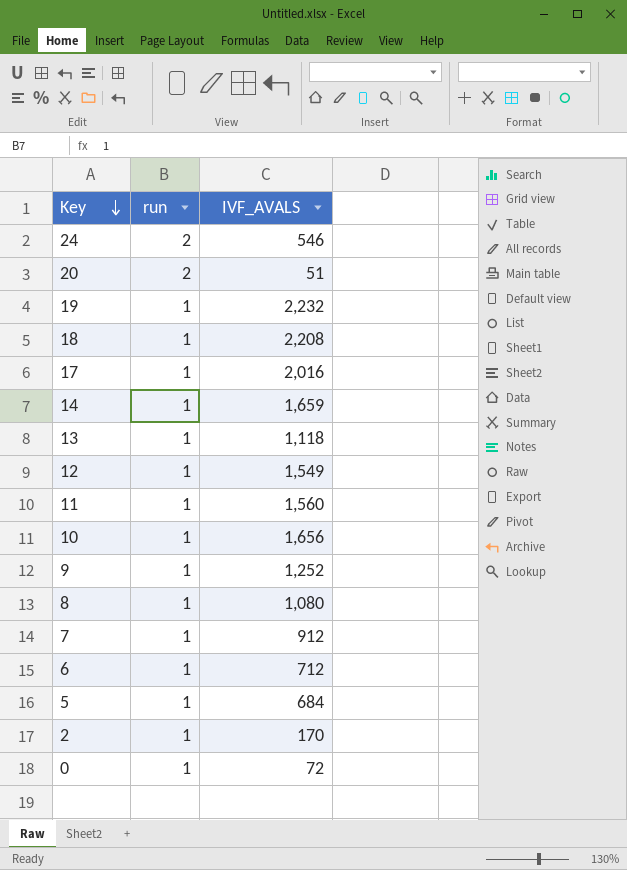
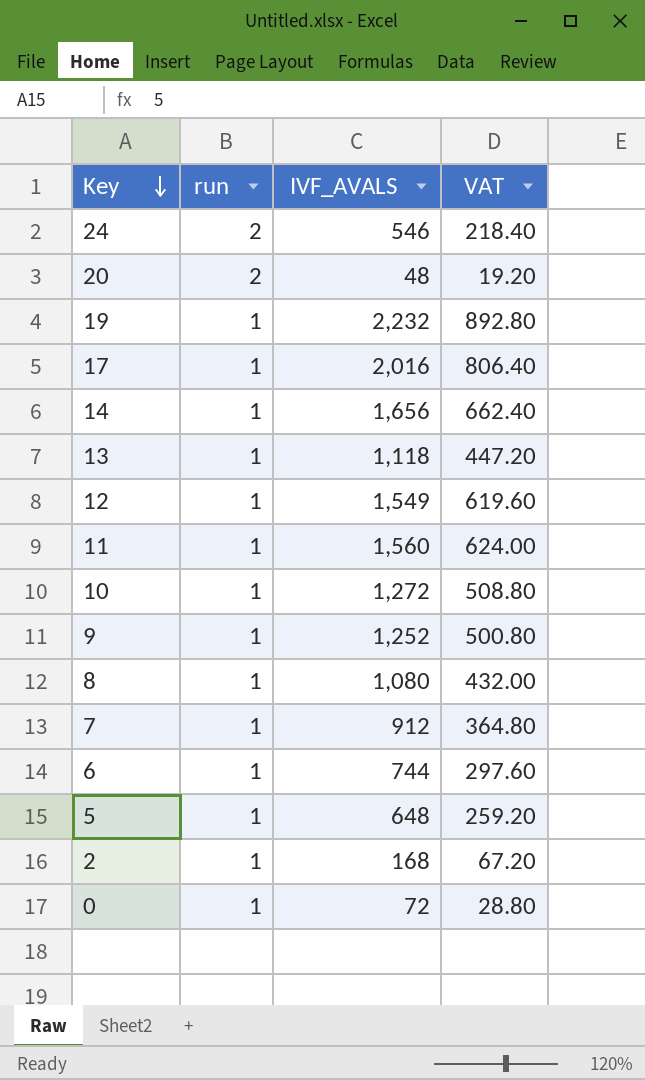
column VAT | formula: none -> [IVF_AVALS] * 0.4
row 18: 1 | 2,208 -> none
20 | IVF_AVALS: 51 -> 48
14 | IVF_AVALS: 1,659 -> 1,656
10 | IVF_AVALS: 1,656 -> 1,272
6 | IVF_AVALS: 712 -> 744
5 | IVF_AVALS: 684 -> 648
2 | IVF_AVALS: 170 -> 168

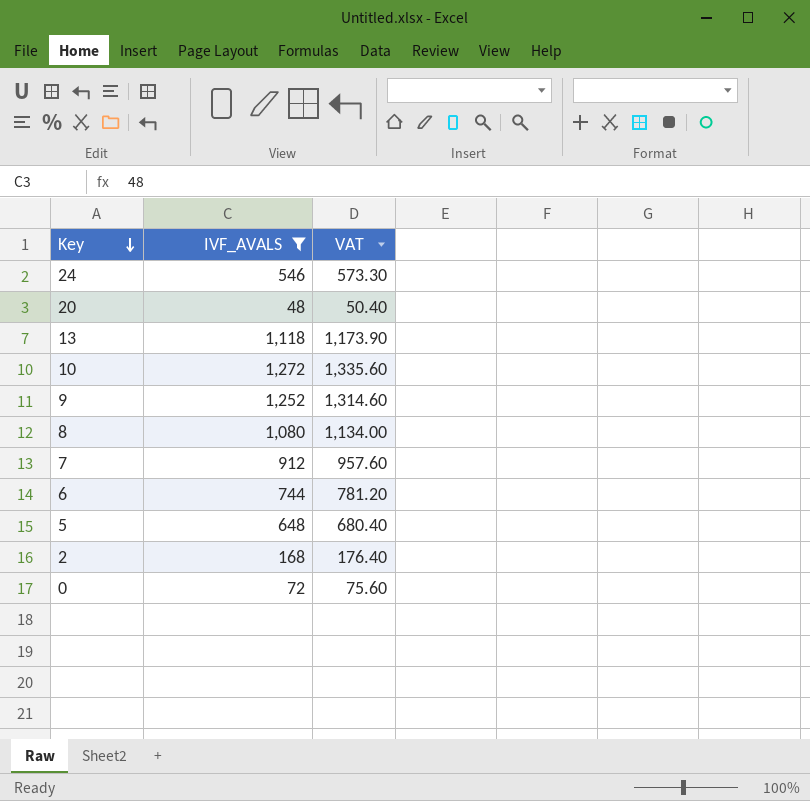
filter: none -> IVF_AVALS <= 1,272
column run | position: 2 -> none
column VAT | formula: [IVF_AVALS] * 0.4 -> [IVF_AVALS] * 1.05

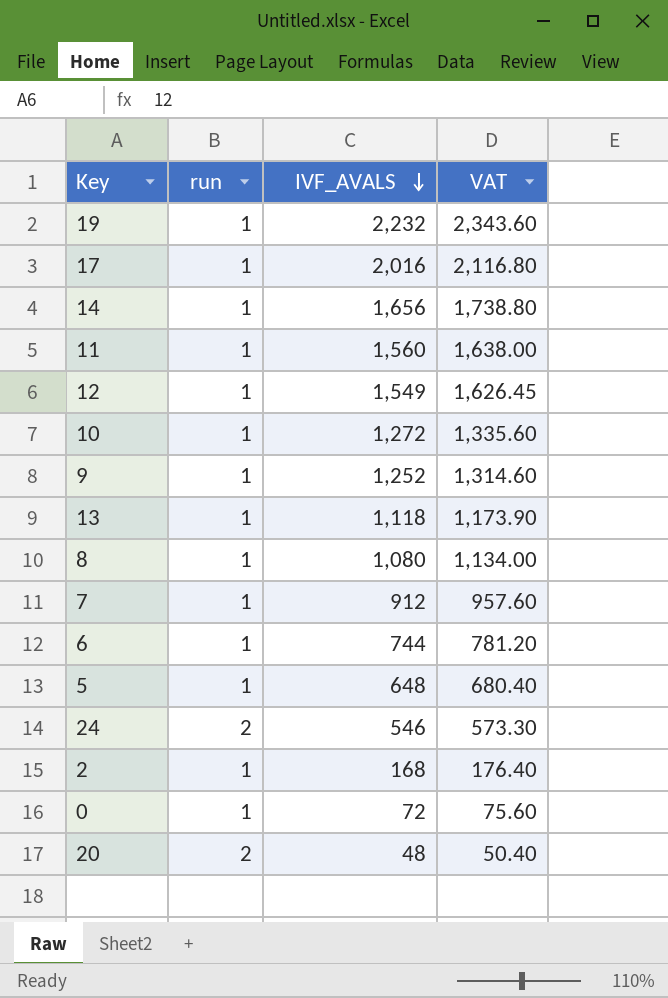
filter: IVF_AVALS <= 1,272 -> none
row order: Key descending -> IVF_AVALS descending
column run | position: none -> 2

